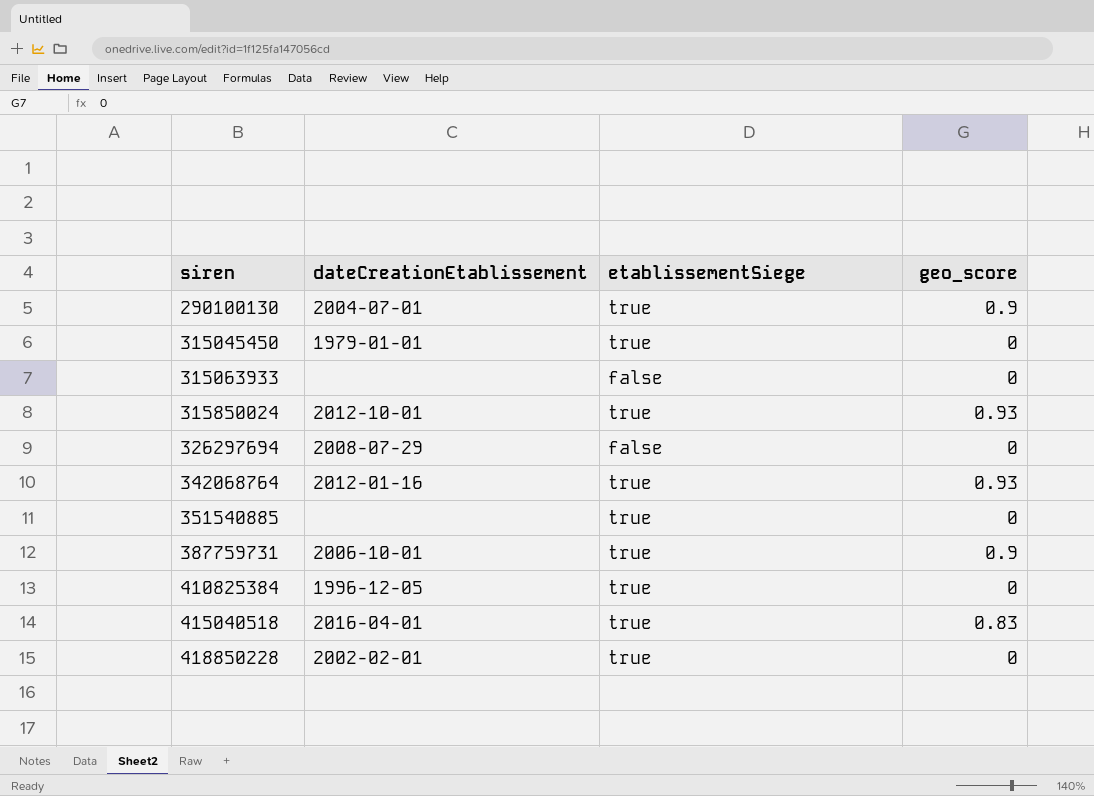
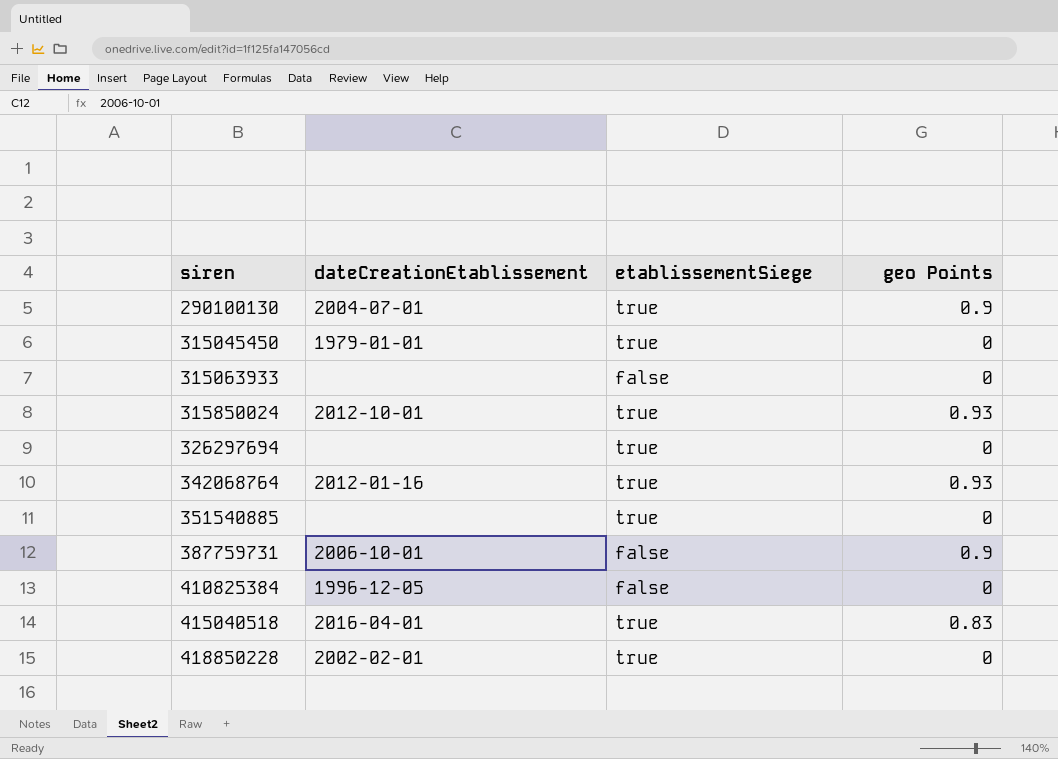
column name: geo_score -> geo Points
326297694 | dateCreationEtablissement: 2008-07-29 -> none
326297694 | etablissementSiege: false -> true
387759731 | etablissementSiege: true -> false
410825384 | etablissementSiege: true -> false

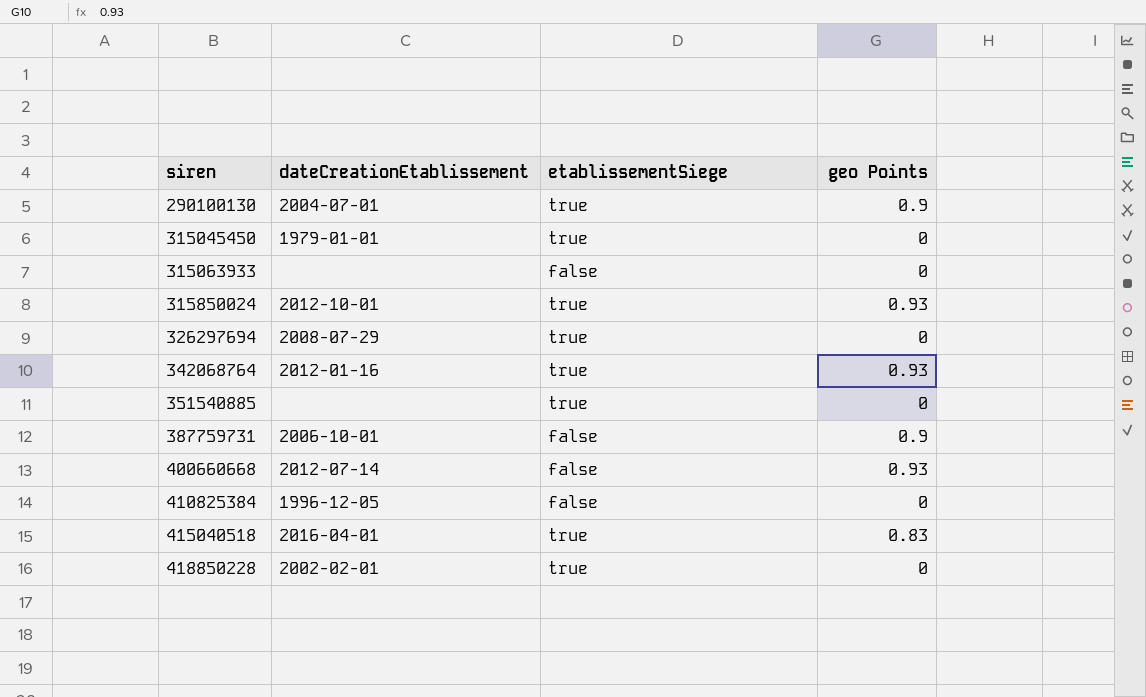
326297694 | dateCreationEtablissement: none -> 2008-07-29
row 400660668: none -> 2012-07-14 | false | 0.93

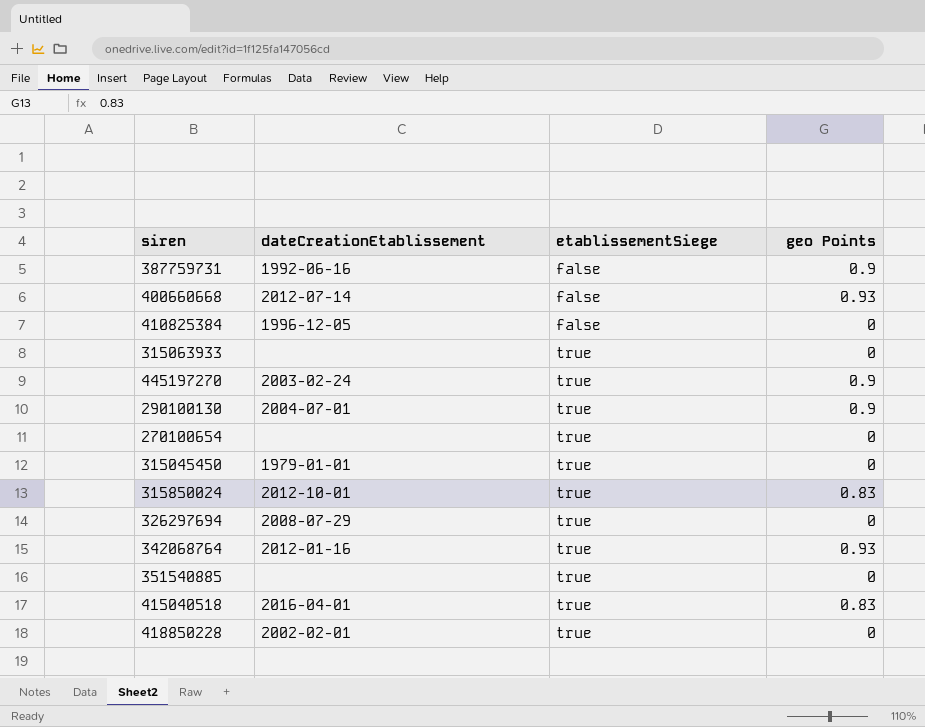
row order: siren ascending -> etablissementSiege ascending
387759731 | dateCreationEtablissement: 2006-10-01 -> 1992-06-16
315063933 | etablissementSiege: false -> true
row 445197270: none -> 2003-02-24 | true | 0.9
row 270100654: none -> none | true | 0
315850024 | geo Points: 0.93 -> 0.83

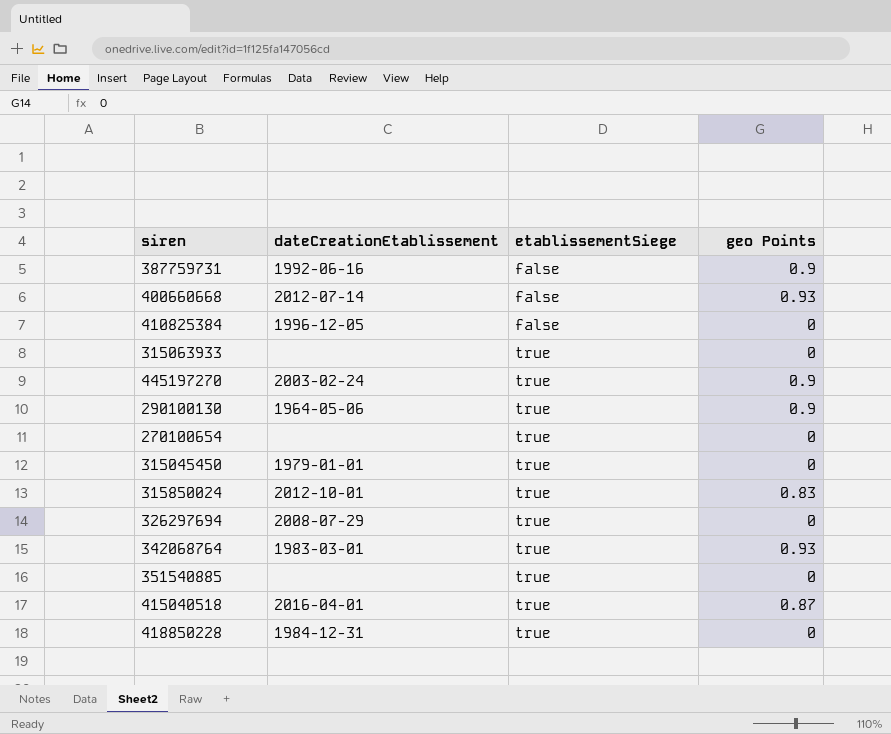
290100130 | dateCreationEtablissement: 2004-07-01 -> 1964-05-06
342068764 | dateCreationEtablissement: 2012-01-16 -> 1983-03-01
415040518 | geo Points: 0.83 -> 0.87
418850228 | dateCreationEtablissement: 2002-02-01 -> 1984-12-31

